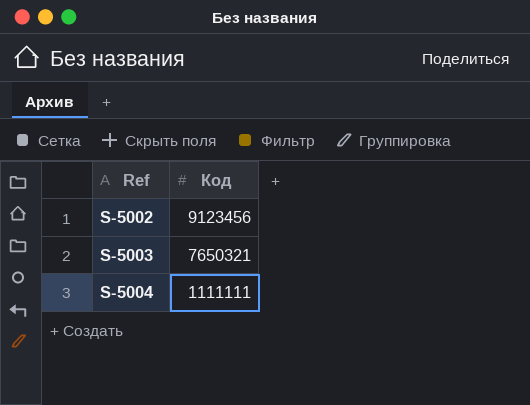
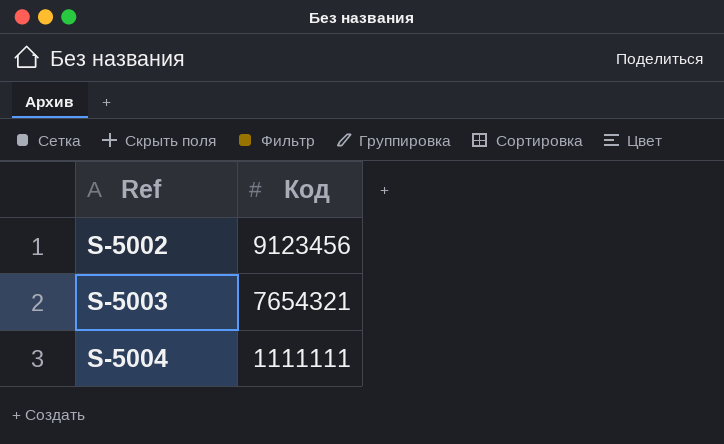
S-5003 | Код: 7650321 -> 7654321

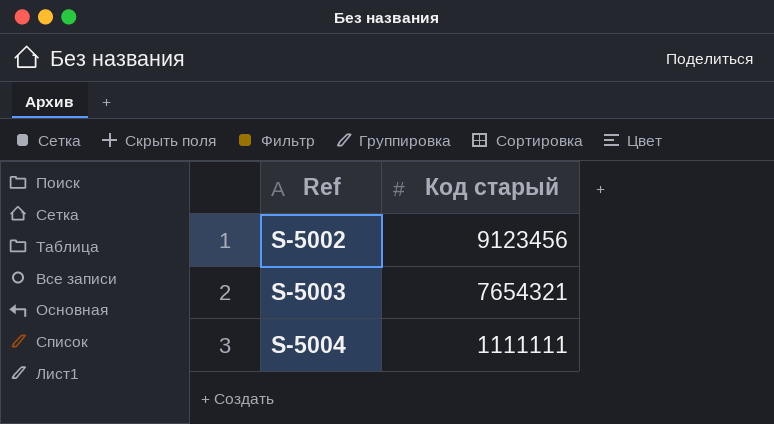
column name: Код -> Код старый

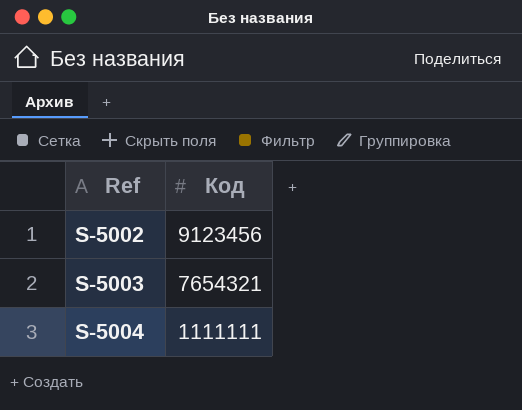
column name: Код старый -> Код

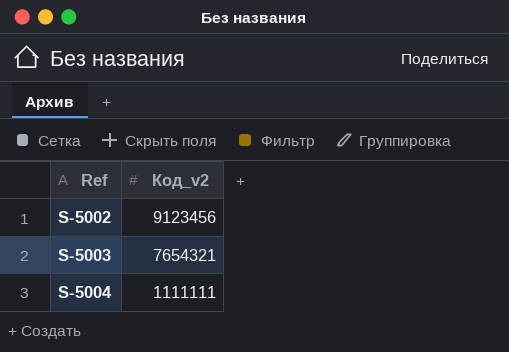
column name: Код -> Код_v2

